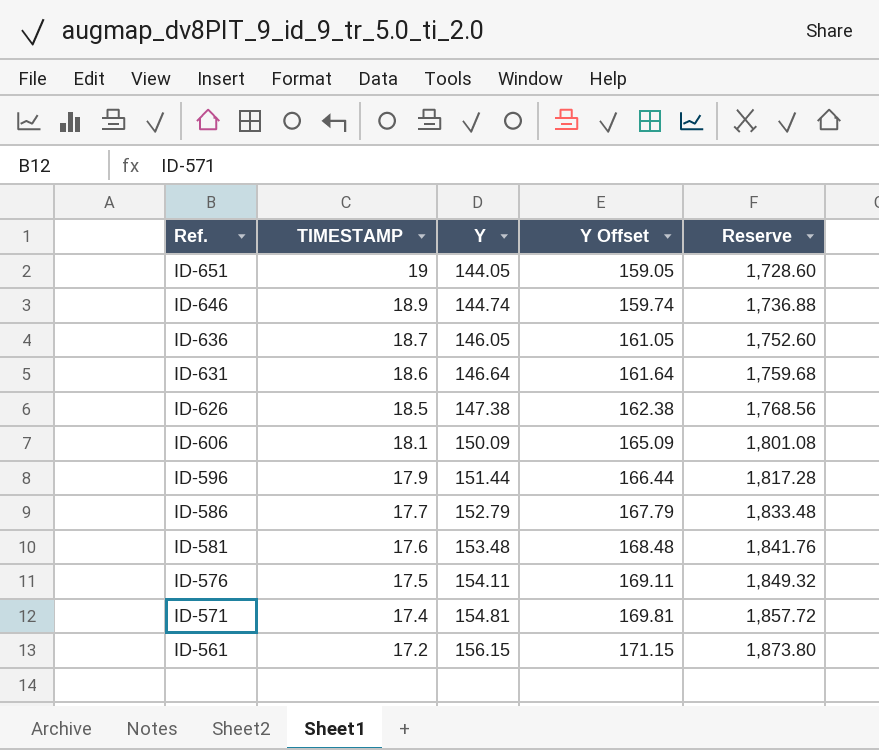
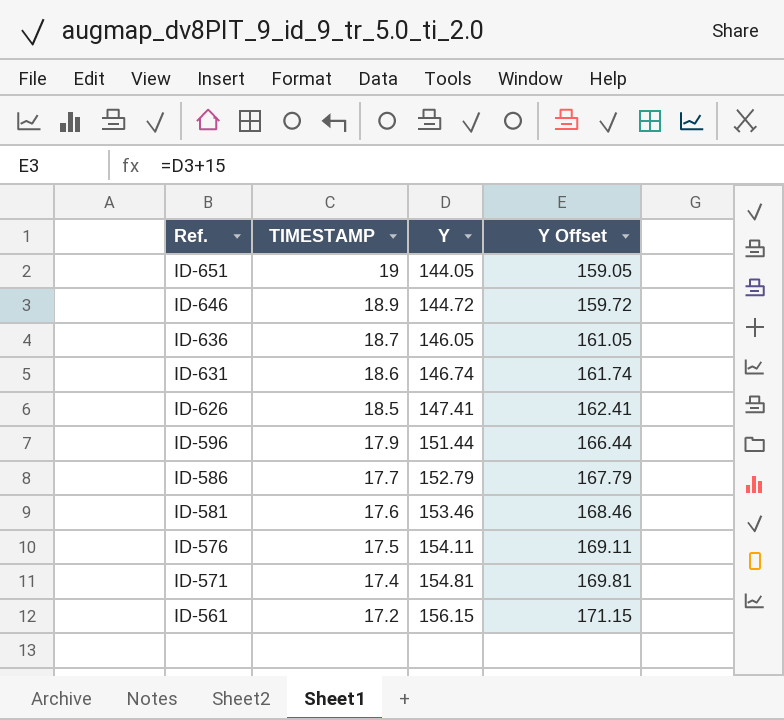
column Reserve | formula: [Y] * 12 -> none
row ID-606: 18.1 | 150.09 | 165.09 | 1,801.08 -> none
ID-646 | Y: 144.74 -> 144.72
ID-646 | Y Offset: 159.74 -> 159.72
ID-631 | Y: 146.64 -> 146.74
ID-631 | Y Offset: 161.64 -> 161.74
ID-626 | Y: 147.38 -> 147.41
ID-626 | Y Offset: 162.38 -> 162.41
ID-581 | Y: 153.48 -> 153.46
ID-581 | Y Offset: 168.48 -> 168.46

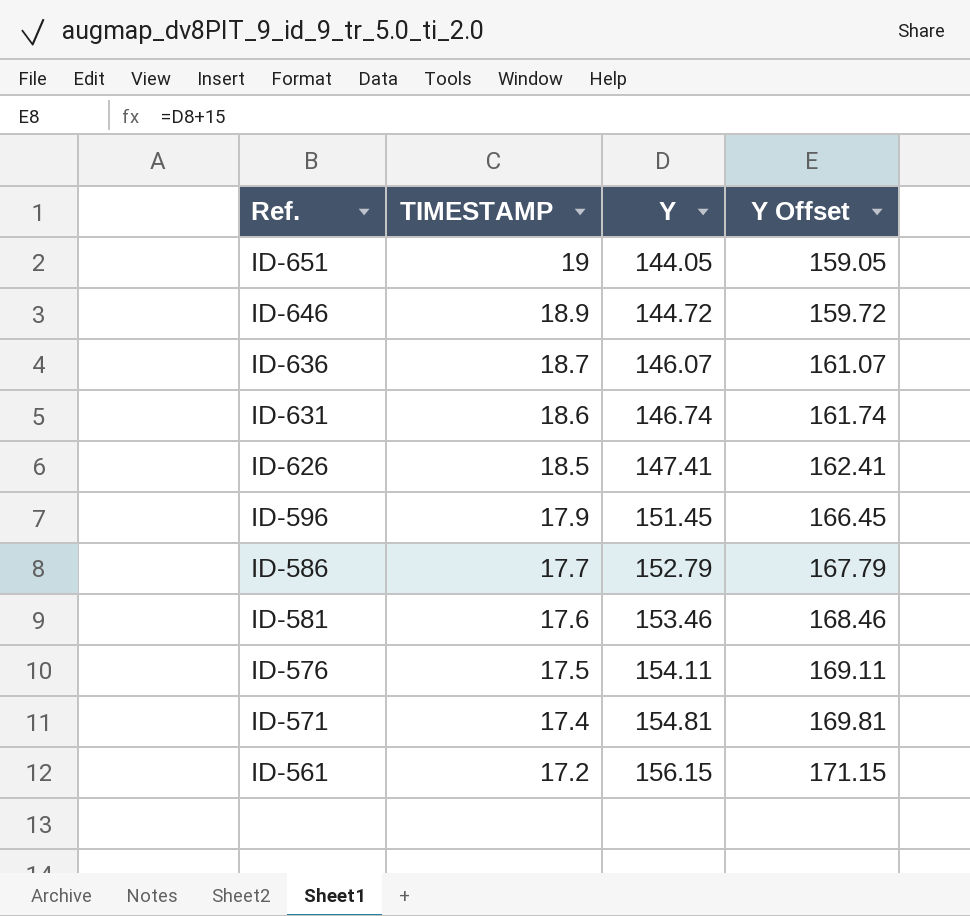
ID-636 | Y: 146.05 -> 146.07
ID-636 | Y Offset: 161.05 -> 161.07
ID-596 | Y: 151.44 -> 151.45
ID-596 | Y Offset: 166.44 -> 166.45

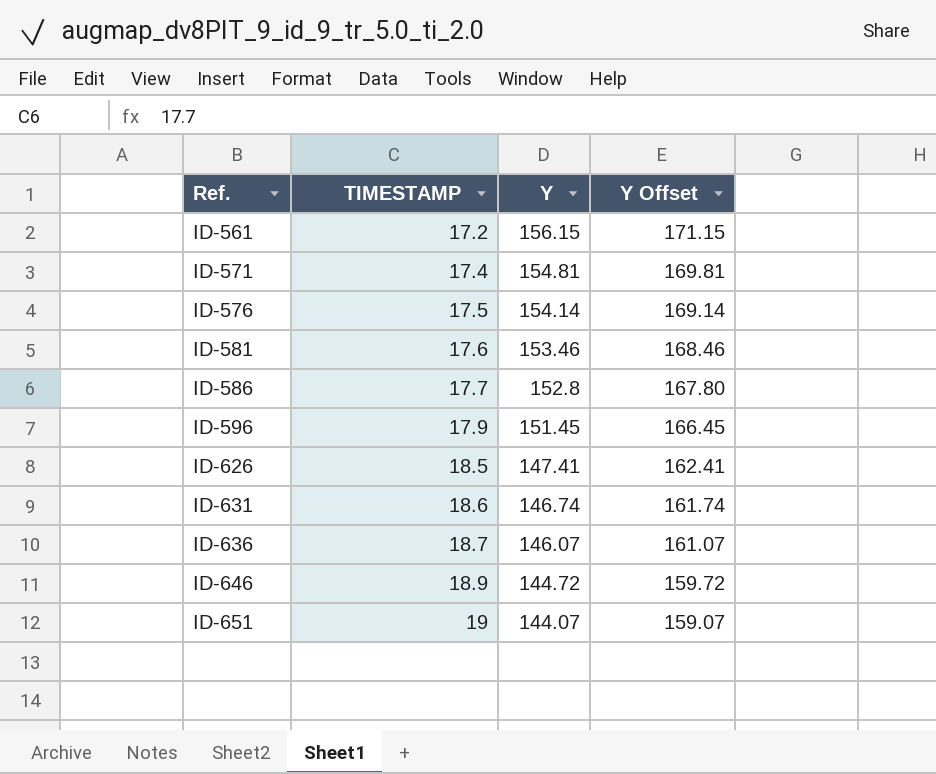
row order: Ref. descending -> Ref. ascending
ID-576 | Y: 154.11 -> 154.14
ID-576 | Y Offset: 169.11 -> 169.14
ID-586 | Y: 152.79 -> 152.8
ID-586 | Y Offset: 167.79 -> 167.80
ID-651 | Y: 144.05 -> 144.07
ID-651 | Y Offset: 159.05 -> 159.07

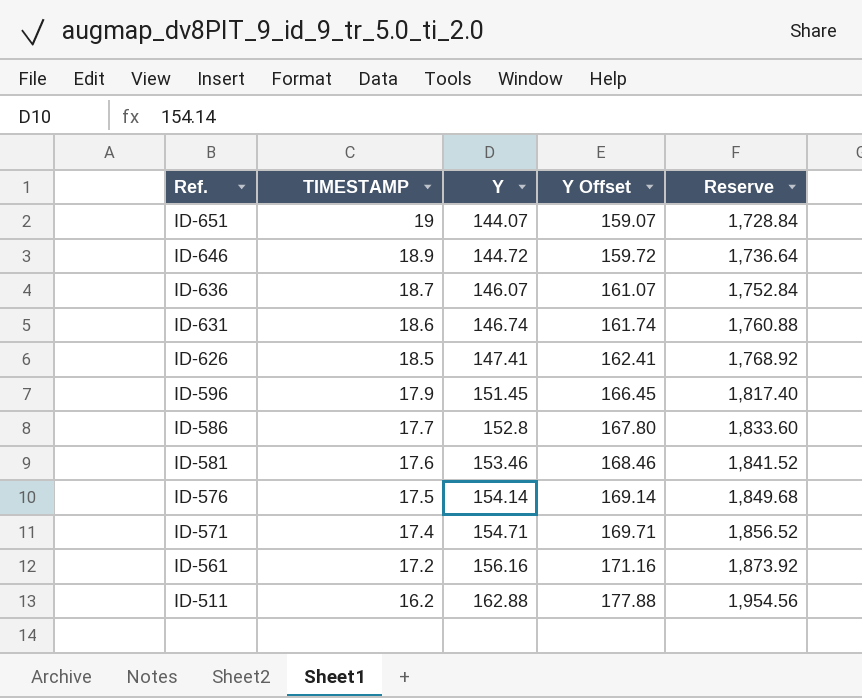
row order: Ref. ascending -> Ref. descending
column Reserve | formula: none -> [Y] * 12
ID-571 | Y: 154.81 -> 154.71
ID-571 | Y Offset: 169.81 -> 169.71
ID-561 | Y: 156.15 -> 156.16
ID-561 | Y Offset: 171.15 -> 171.16
row ID-511: none -> 16.2 | 162.88 | 177.88 | 1,954.56

